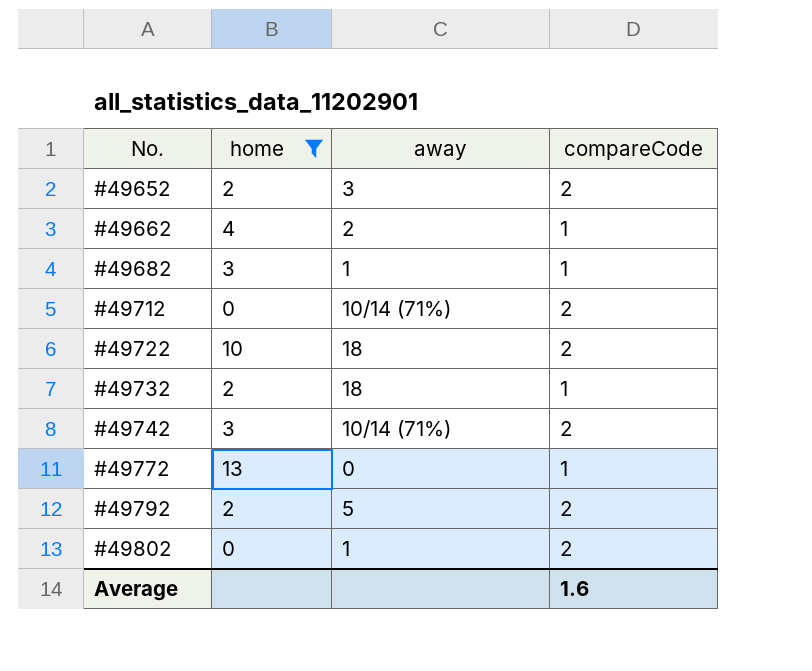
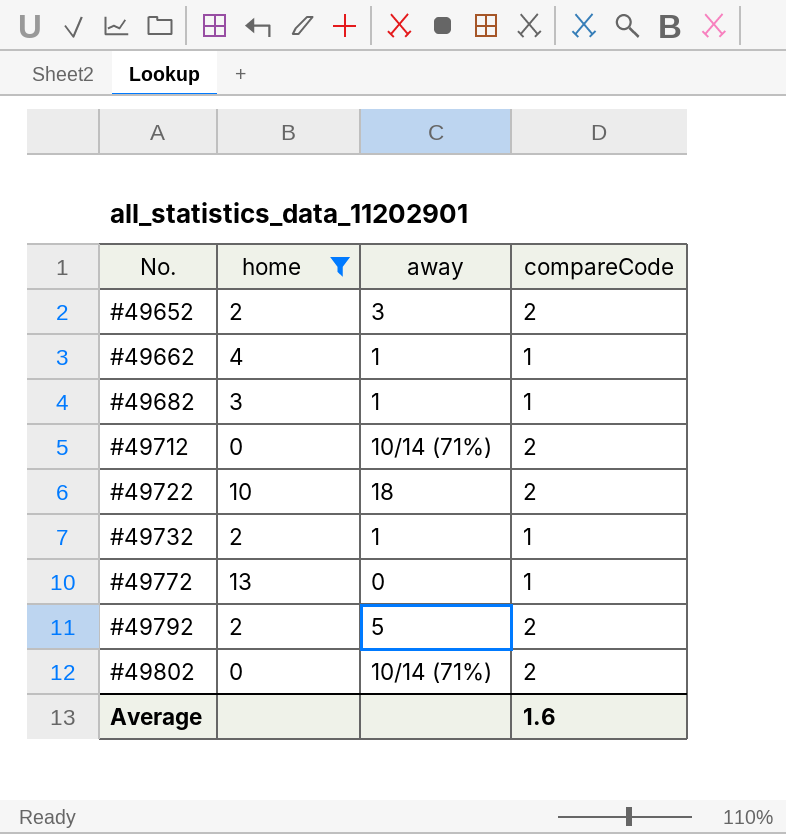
row #49742: 3 | 10/14 (71%) | 2 -> none
#49662 | away: 2 -> 1
#49732 | away: 18 -> 1
#49802 | away: 1 -> 10/14 (71%)

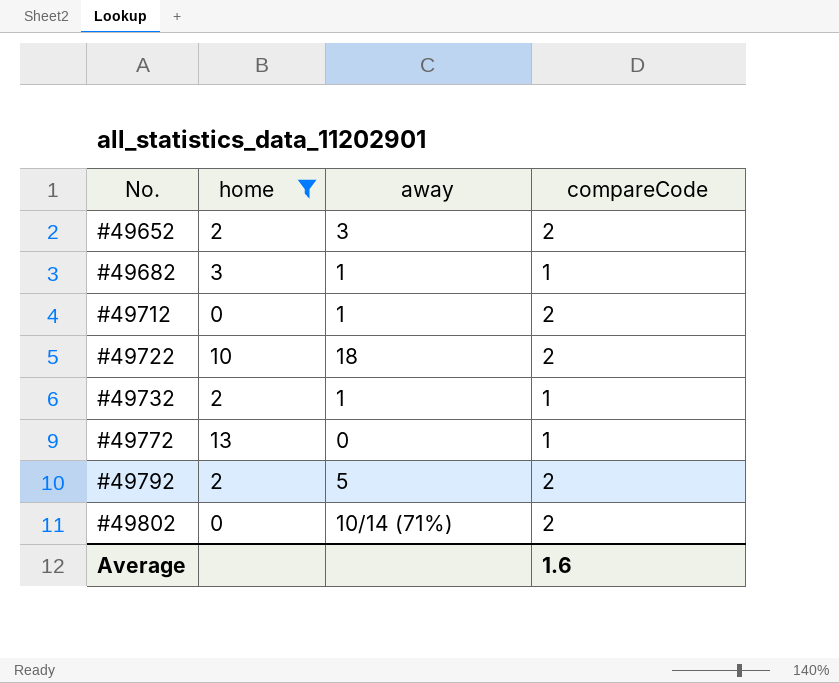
row #49662: 4 | 1 | 1 -> none
#49712 | away: 10/14 (71%) -> 1

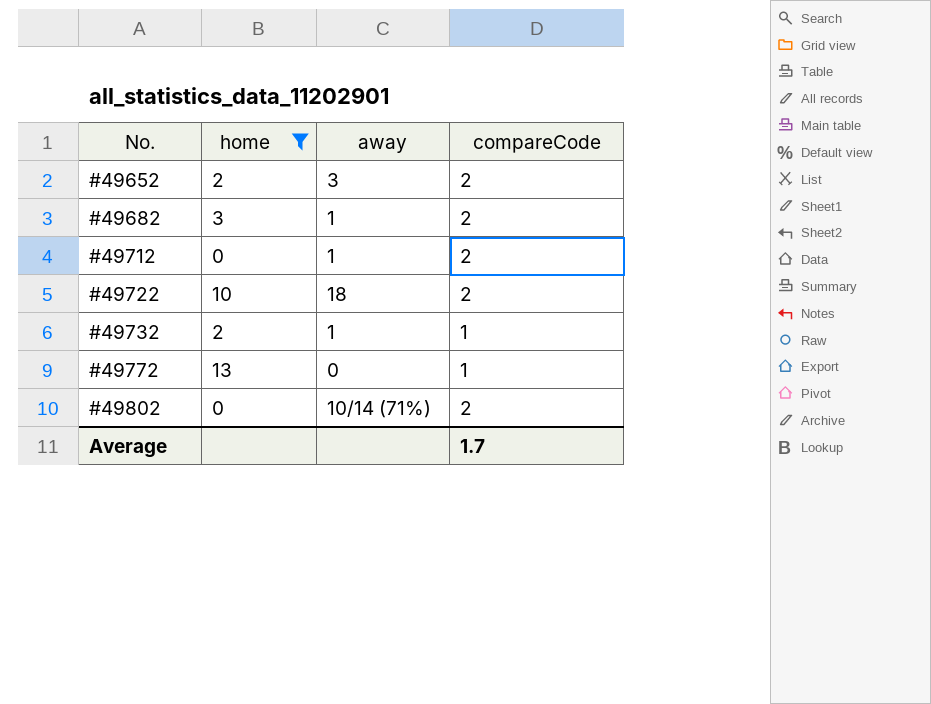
row #49792: 2 | 5 | 2 -> none
#49682 | compareCode: 1 -> 2
Average | compareCode: 1.6 -> 1.7

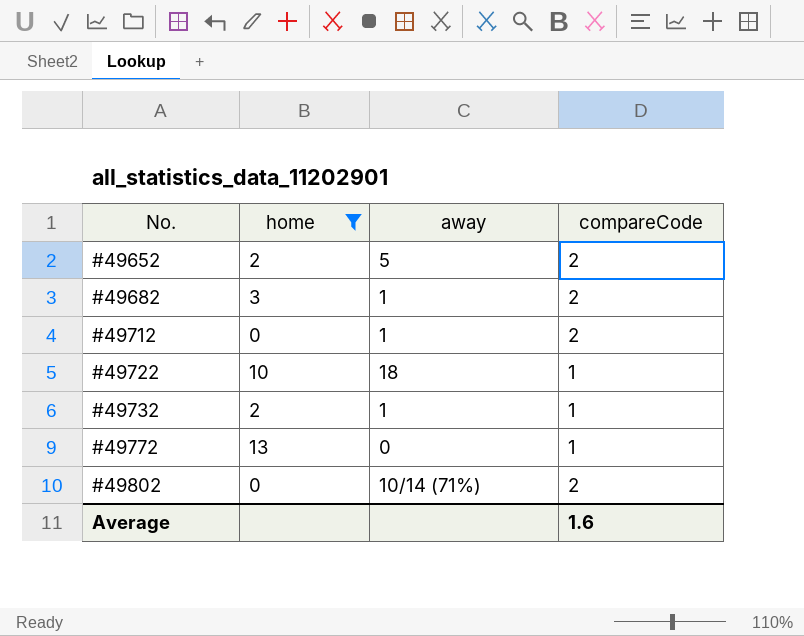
#49652 | away: 3 -> 5
#49722 | compareCode: 2 -> 1
Average | compareCode: 1.7 -> 1.6

